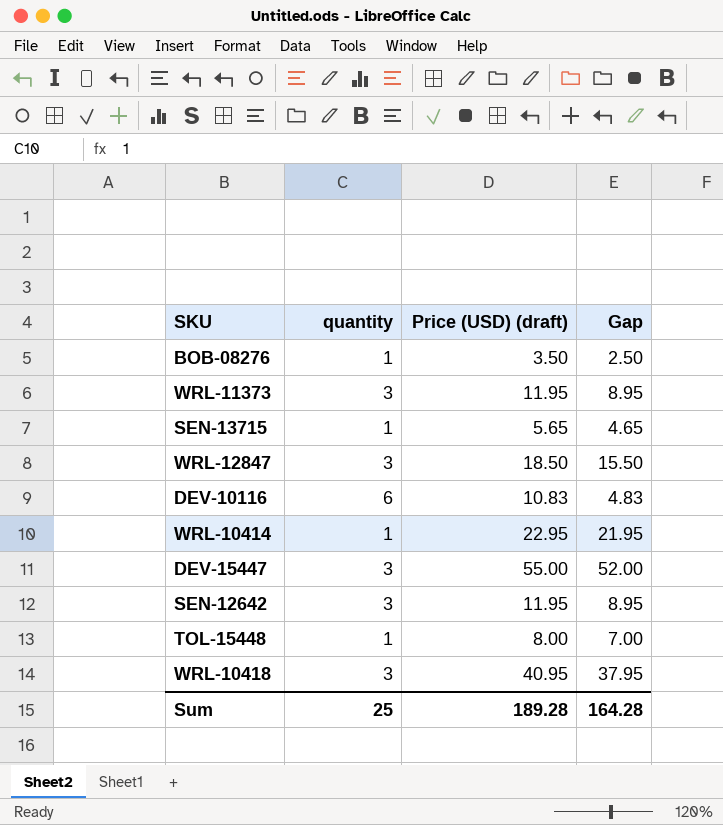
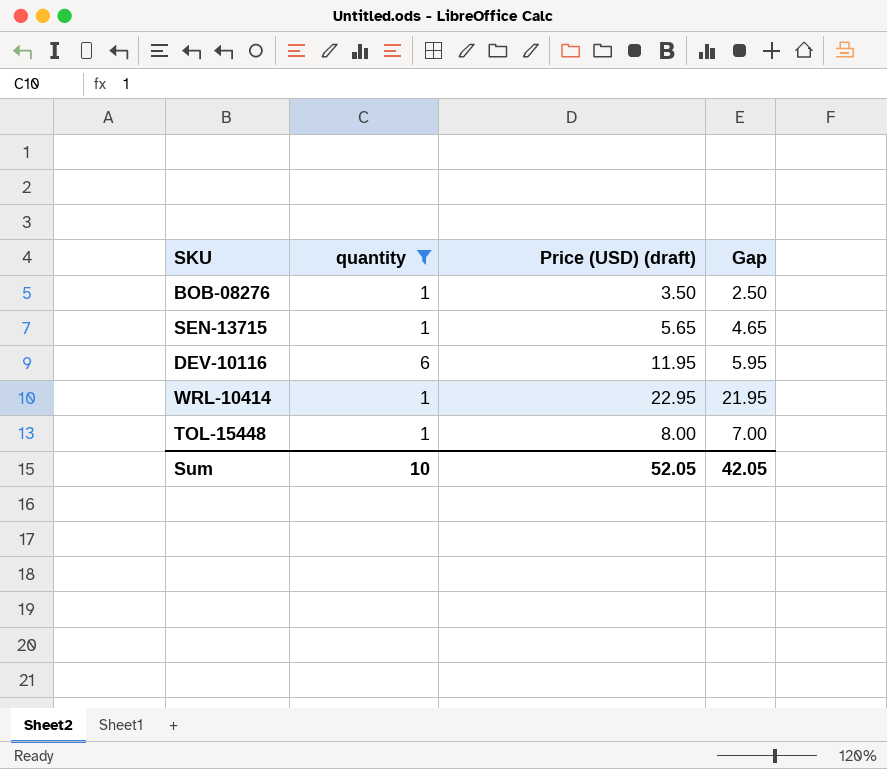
filter: none -> quantity != 3
DEV-10116 | Price (USD) (draft): 10.83 -> 11.95
DEV-10116 | Gap: 4.83 -> 5.95
Sum | quantity: 25 -> 10
Sum | Price (USD) (draft): 189.28 -> 52.05
Sum | Gap: 164.28 -> 42.05

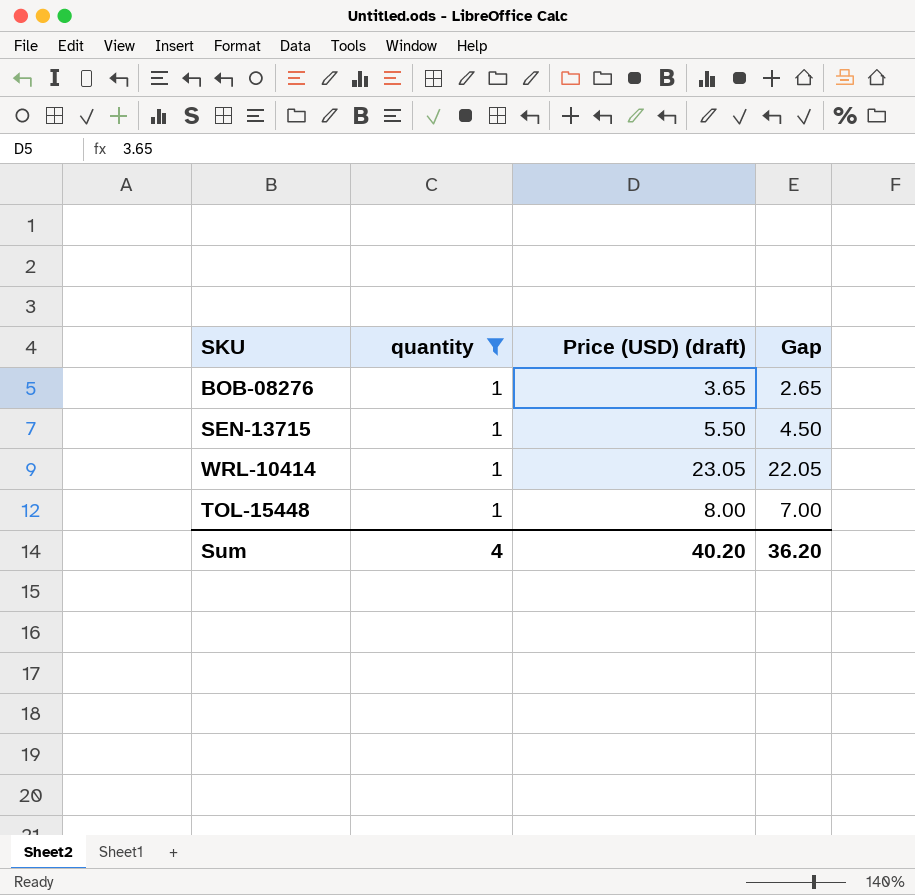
row DEV-10116: 6 | 11.95 | 5.95 -> none
BOB-08276 | Price (USD) (draft): 3.50 -> 3.65
BOB-08276 | Gap: 2.50 -> 2.65
SEN-13715 | Price (USD) (draft): 5.65 -> 5.50
SEN-13715 | Gap: 4.65 -> 4.50
WRL-10414 | Price (USD) (draft): 22.95 -> 23.05
WRL-10414 | Gap: 21.95 -> 22.05
Sum | quantity: 10 -> 4
Sum | Price (USD) (draft): 52.05 -> 40.20
Sum | Gap: 42.05 -> 36.20

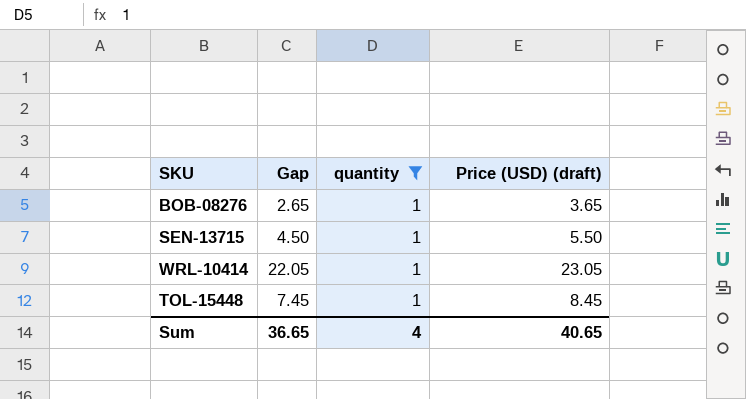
column Gap | position: 4 -> 2
TOL-15448 | Gap: 7.00 -> 7.45
TOL-15448 | Price (USD) (draft): 8.00 -> 8.45
Sum | Gap: 36.20 -> 36.65
Sum | Price (USD) (draft): 40.20 -> 40.65

